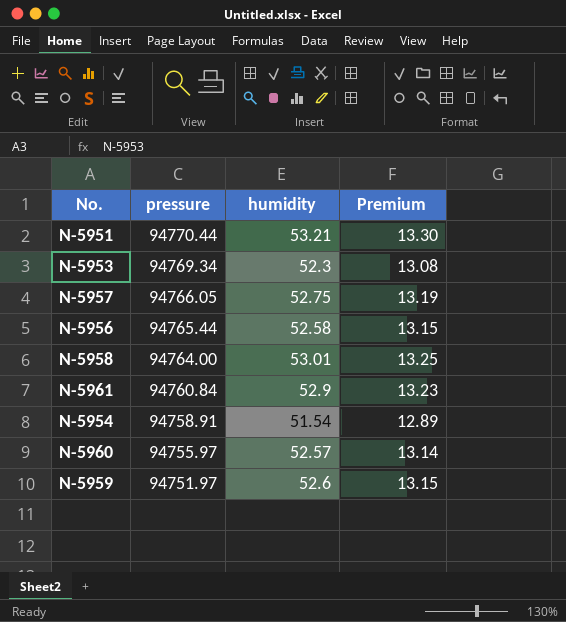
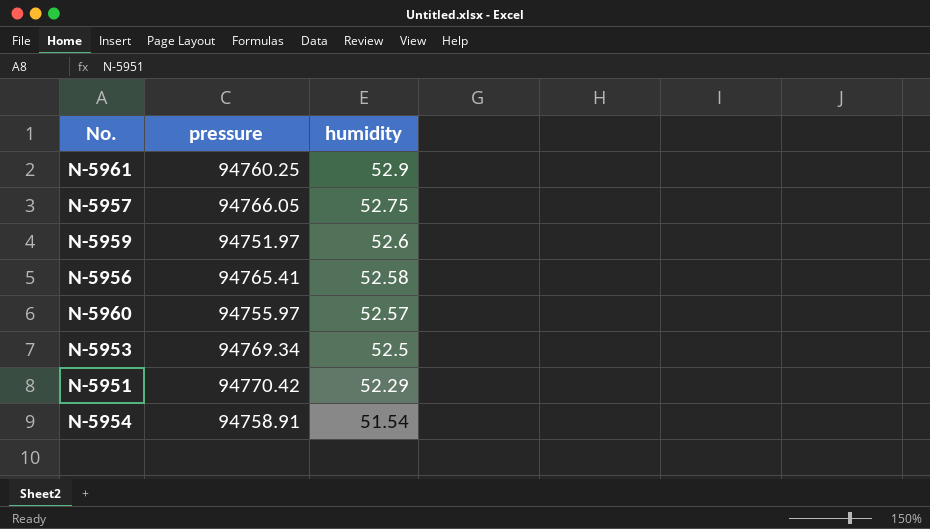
row order: pressure descending -> humidity descending
column Premium | formula: [humidity] * 0.25 -> none
row N-5958: 94764.00 | 53.01 | 13.25 -> none
N-5961 | pressure: 94760.84 -> 94760.25
N-5956 | pressure: 94765.44 -> 94765.41
N-5953 | humidity: 52.3 -> 52.5
N-5951 | pressure: 94770.44 -> 94770.42
N-5951 | humidity: 53.21 -> 52.29

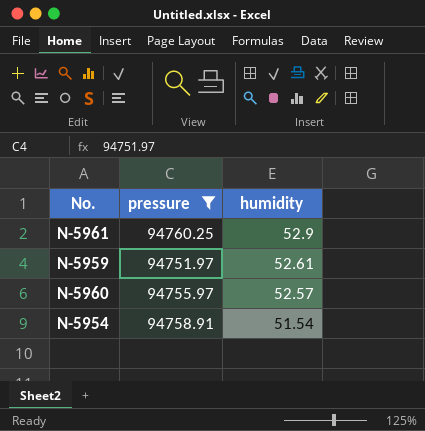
filter: none -> pressure <= 94760.25
N-5959 | humidity: 52.6 -> 52.61

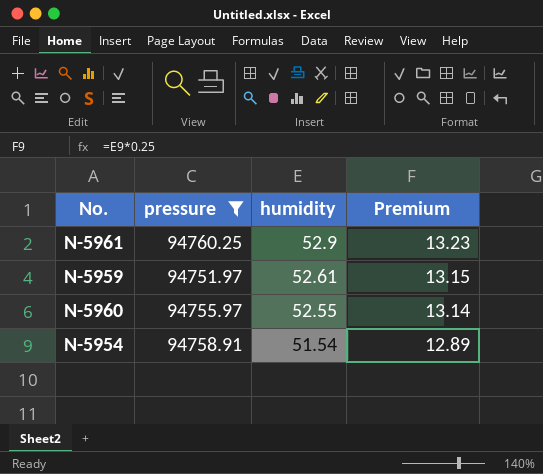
column Premium | formula: none -> [humidity] * 0.25
N-5960 | humidity: 52.57 -> 52.55

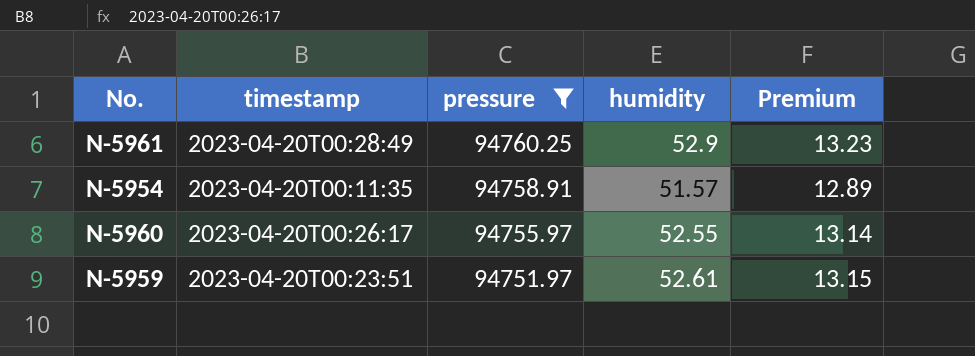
row order: humidity descending -> pressure descending
column timestamp | position: none -> 2
N-5954 | humidity: 51.54 -> 51.57

